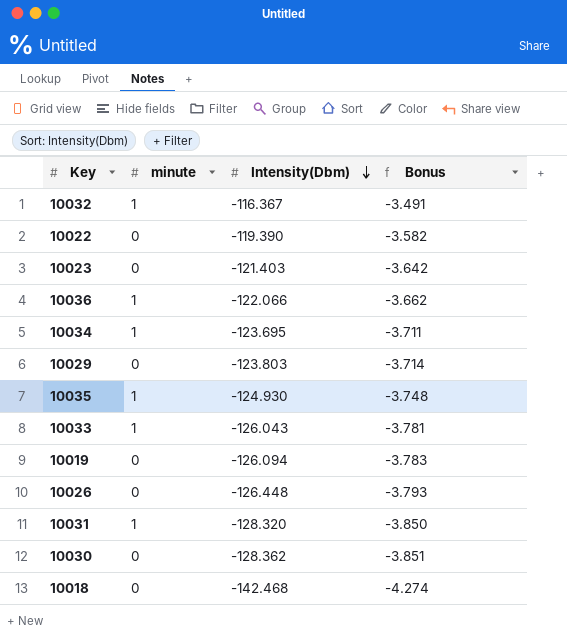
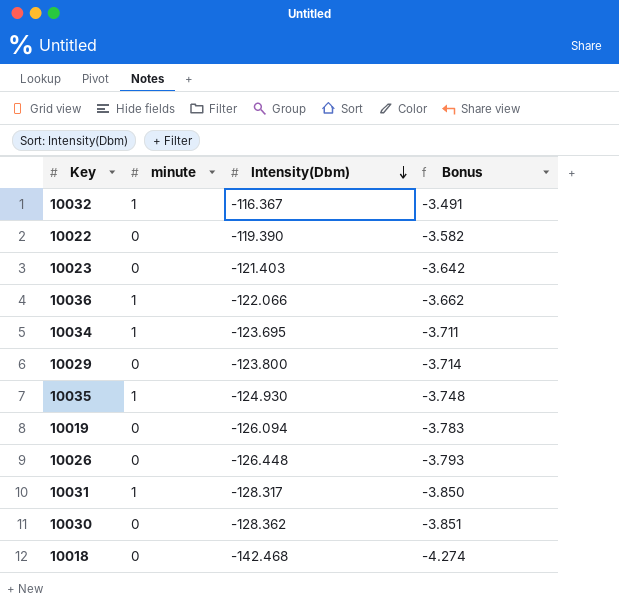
row 10033: 1 | -126.043 | -3.781 -> none
10029 | Intensity(Dbm): -123.803 -> -123.800
10031 | Intensity(Dbm): -128.320 -> -128.317

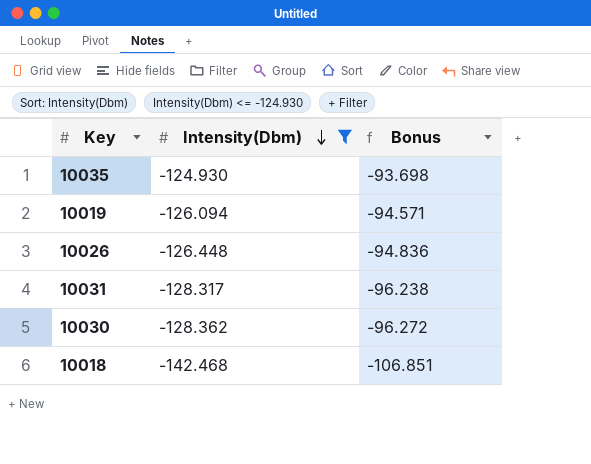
filter: none -> Intensity(Dbm) <= -124.930
column minute | position: 2 -> none
column Bonus | formula: [Intensity(Dbm)] * 0.03 -> [Intensity(Dbm)] * 0.75

